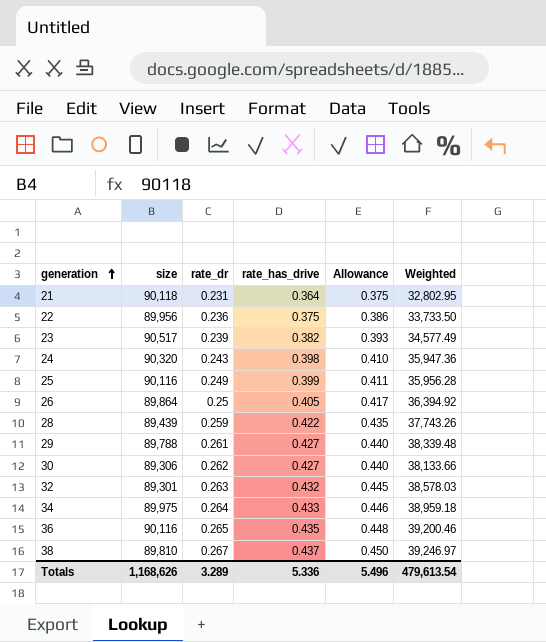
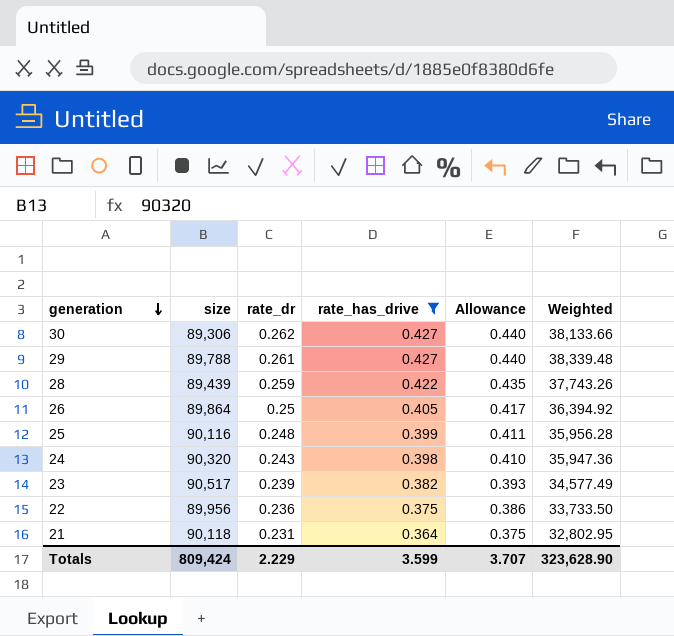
filter: none -> rate_has_drive <= 0.427
row order: generation ascending -> generation descending
25 | rate_dr: 0.249 -> 0.248
Totals | size: 1,168,626 -> 809,424
Totals | rate_dr: 3.289 -> 2.229
Totals | rate_has_drive: 5.336 -> 3.599
Totals | Allowance: 5.496 -> 3.707
Totals | Weighted: 479,613.54 -> 323,628.90

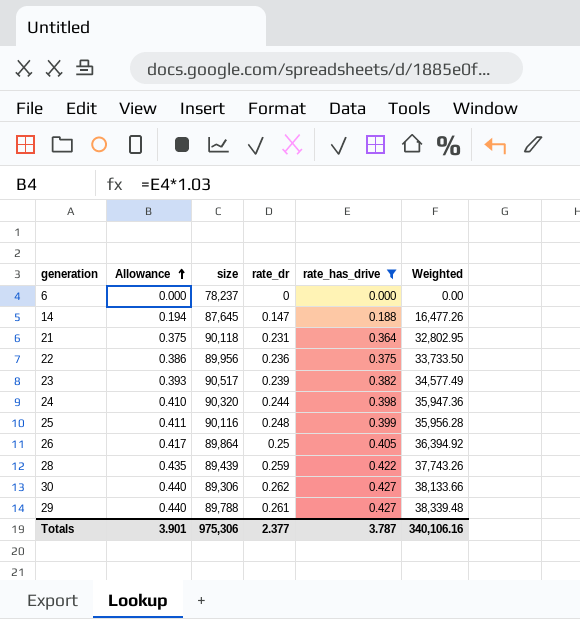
row order: generation descending -> Allowance ascending
column Allowance | position: 5 -> 2
row 6: none -> 0.000 | 78,237 | 0 | 0.000 | 0.00
row 14: none -> 0.194 | 87,645 | 0.147 | 0.188 | 16,477.26
24 | rate_dr: 0.243 -> 0.244
Totals | Allowance: 3.707 -> 3.901
Totals | size: 809,424 -> 975,306
Totals | rate_dr: 2.229 -> 2.377
Totals | rate_has_drive: 3.599 -> 3.787
Totals | Weighted: 323,628.90 -> 340,106.16

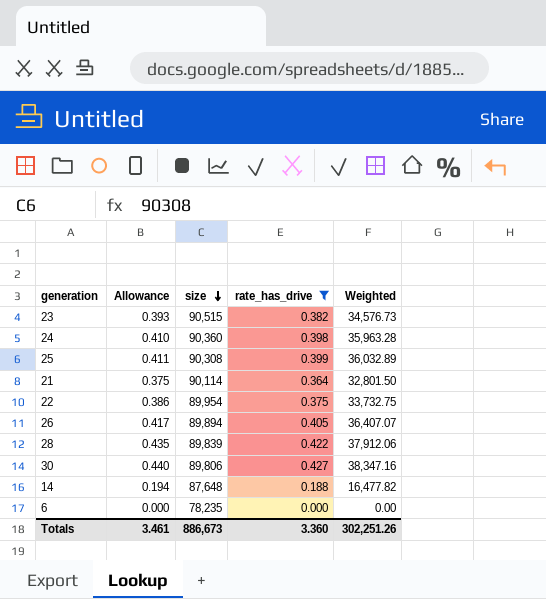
row order: Allowance ascending -> size descending
column rate_dr | position: 4 -> none
row 29: 0.440 | 89,788 | 0.261 | 0.427 | 38,339.48 -> none
23 | size: 90,517 -> 90,515
23 | Weighted: 34,577.49 -> 34,576.73
24 | size: 90,320 -> 90,360
24 | Weighted: 35,947.36 -> 35,963.28
25 | size: 90,116 -> 90,308
25 | Weighted: 35,956.28 -> 36,032.89
21 | size: 90,118 -> 90,114
21 | Weighted: 32,802.95 -> 32,801.50
22 | size: 89,956 -> 89,954
22 | Weighted: 33,733.50 -> 33,732.75
26 | size: 89,864 -> 89,894
26 | Weighted: 36,394.92 -> 36,407.07
28 | size: 89,439 -> 89,839
28 | Weighted: 37,743.26 -> 37,912.06
30 | size: 89,306 -> 89,806
30 | Weighted: 38,133.66 -> 38,347.16
14 | size: 87,645 -> 87,648
14 | Weighted: 16,477.26 -> 16,477.82
6 | size: 78,237 -> 78,235
Totals | Allowance: 3.901 -> 3.461
Totals | size: 975,306 -> 886,673
Totals | rate_has_drive: 3.787 -> 3.360
Totals | Weighted: 340,106.16 -> 302,251.26

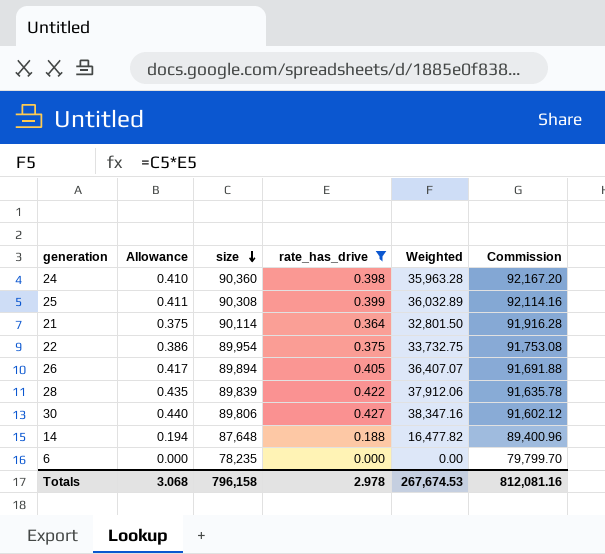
column Commission | formula: none -> [size] * 1.02
row 23: 0.393 | 90,515 | 0.382 | 34,576.73 -> none
Totals | Allowance: 3.461 -> 3.068
Totals | size: 886,673 -> 796,158
Totals | rate_has_drive: 3.360 -> 2.978
Totals | Weighted: 302,251.26 -> 267,674.53

